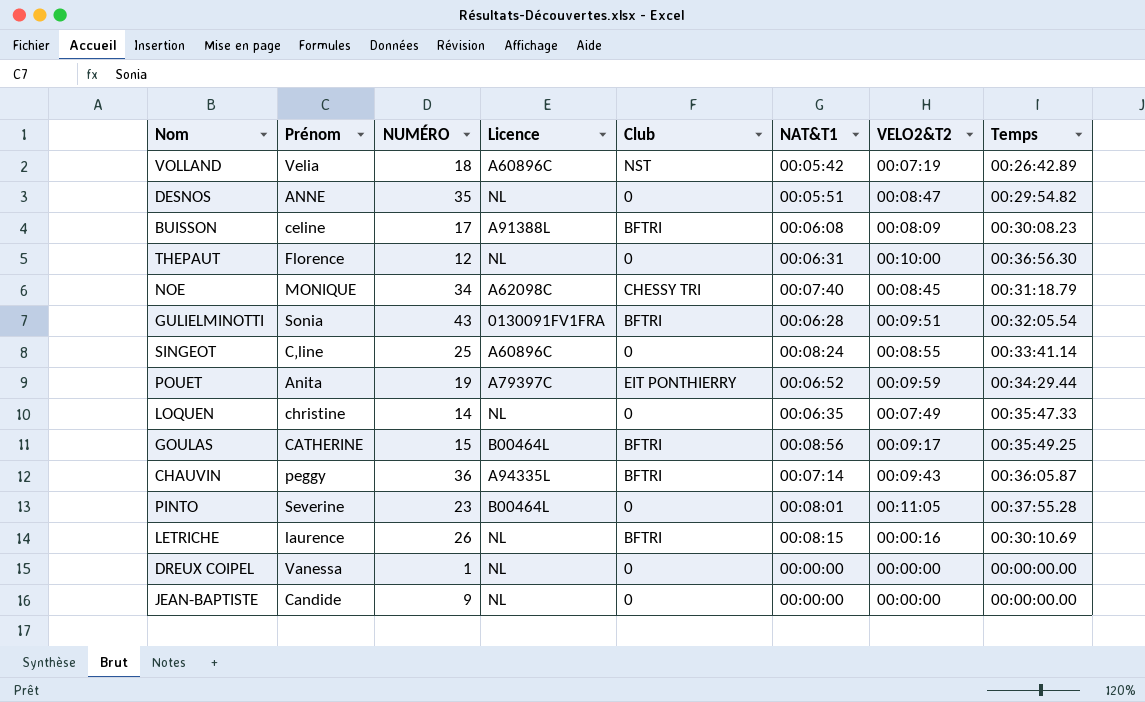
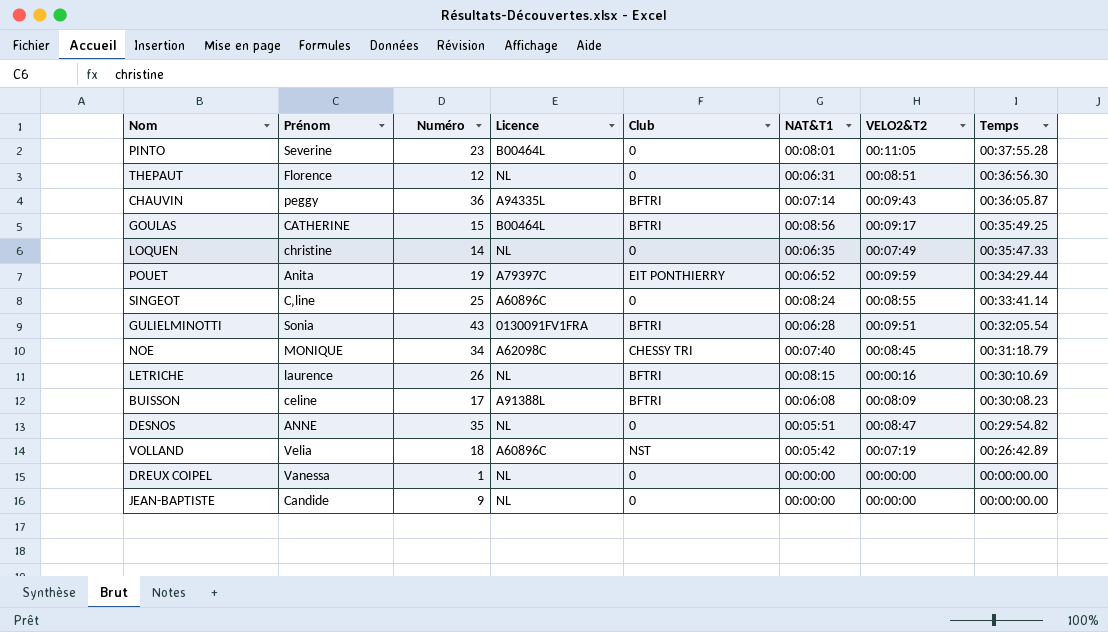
row order: none -> Temps descending
column name: NUMÉRO -> Numéro
THEPAUT | VELO2&T2: 00:10:00 -> 00:08:51

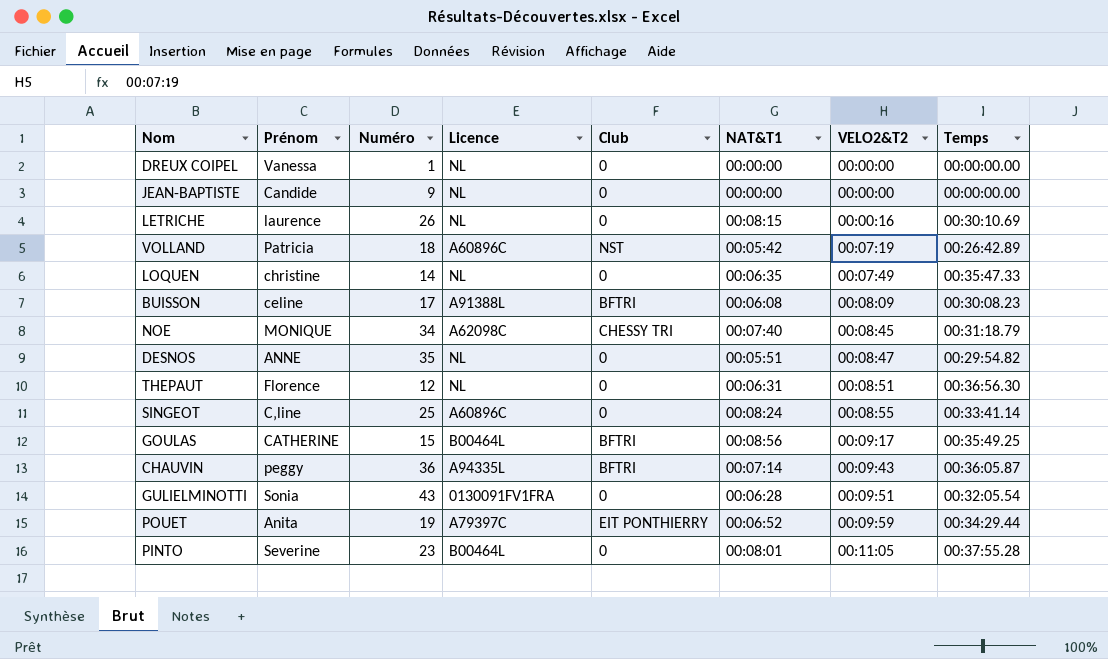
row order: Temps descending -> VELO2&T2 ascending
LETRICHE | Club: BFTRI -> 0
VOLLAND | Prénom: Velia -> Patricia
GULIELMINOTTI | Club: BFTRI -> 0

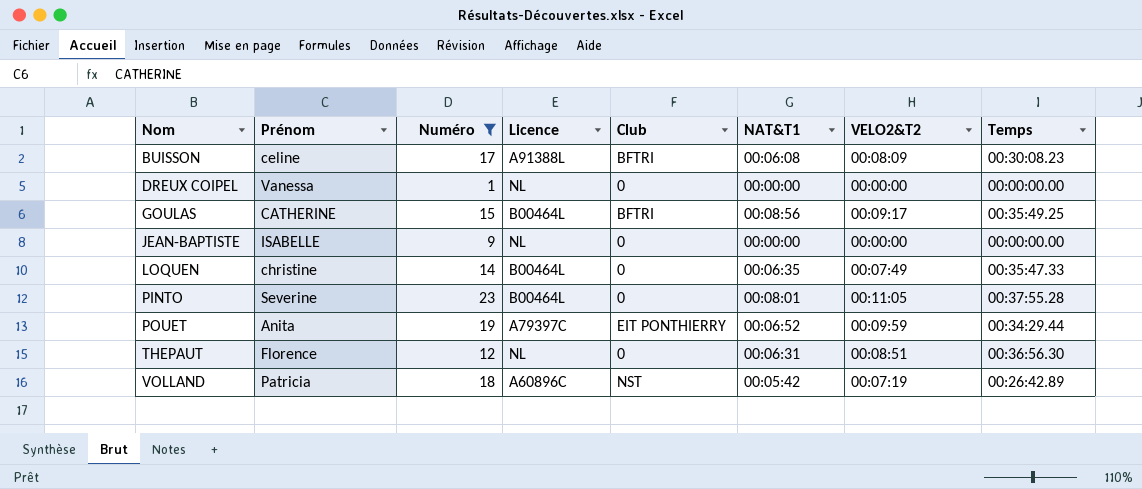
filter: none -> Numéro <= 23
row order: VELO2&T2 ascending -> Nom ascending
JEAN-BAPTISTE | Prénom: Candide -> ISABELLE
LOQUEN | Licence: NL -> B00464L

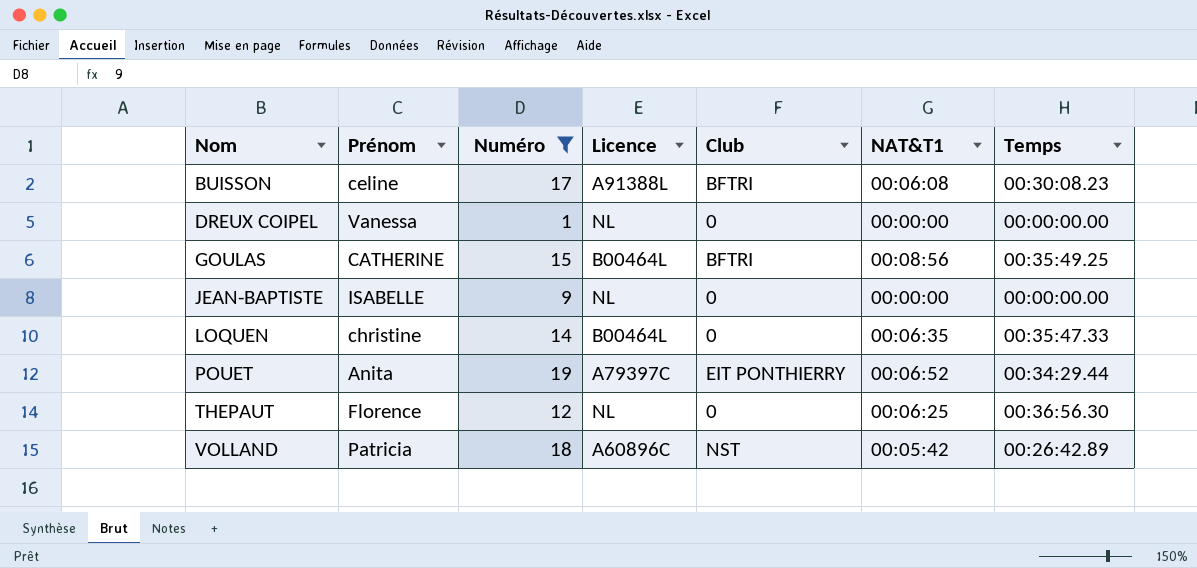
column VELO2&T2 | position: 7 -> none
row PINTO: Severine | 23 | B00464L | 0 | 00:08:01 | 00:11:05 | 00:37:55.28 -> none
THEPAUT | NAT&T1: 00:06:31 -> 00:06:25

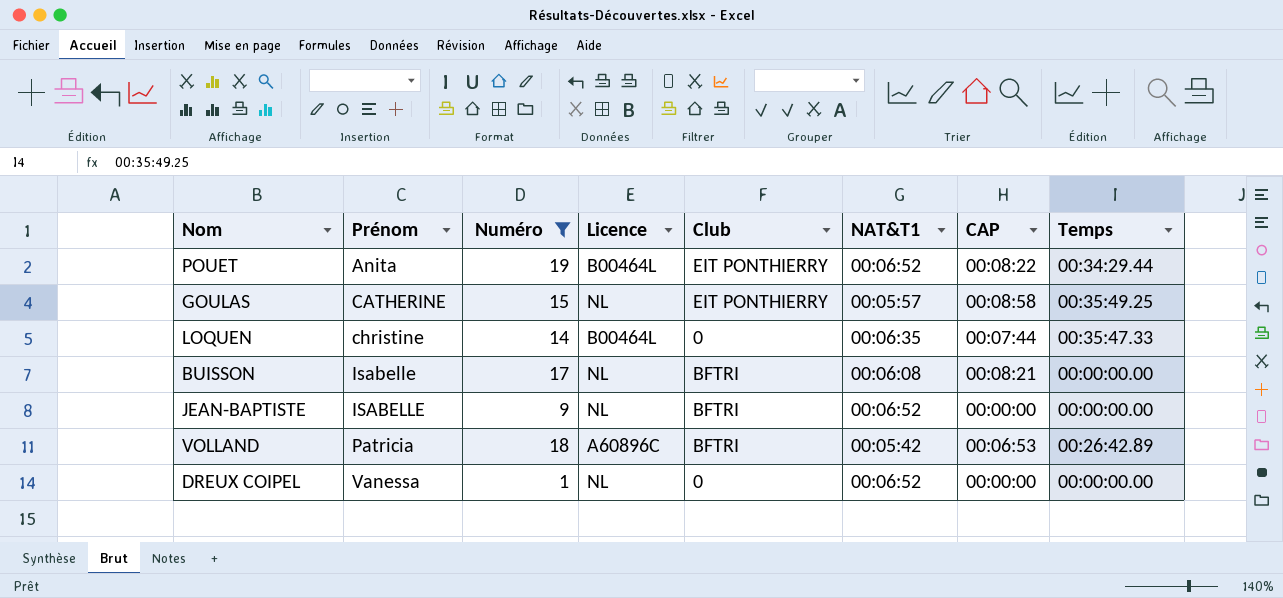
row order: Nom ascending -> Prénom ascending
column CAP | position: none -> 7
row THEPAUT: Florence | 12 | NL | 0 | 00:06:25 | 00:36:56.30 -> none
POUET | Licence: A79397C -> B00464L
GOULAS | Licence: B00464L -> NL
GOULAS | Club: BFTRI -> EIT PONTHIERRY
GOULAS | NAT&T1: 00:08:56 -> 00:05:57
BUISSON | Prénom: celine -> Isabelle
BUISSON | Licence: A91388L -> NL
BUISSON | Temps: 00:30:08.23 -> 00:00:00.00
JEAN-BAPTISTE | Club: 0 -> BFTRI
JEAN-BAPTISTE | NAT&T1: 00:00:00 -> 00:06:52
VOLLAND | Club: NST -> BFTRI
DREUX COIPEL | NAT&T1: 00:00:00 -> 00:06:52

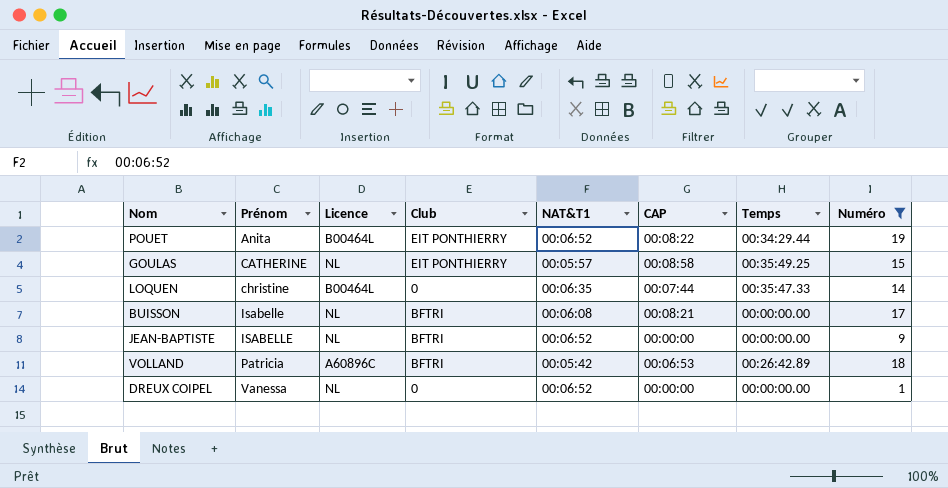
column Numéro | position: 3 -> 8

